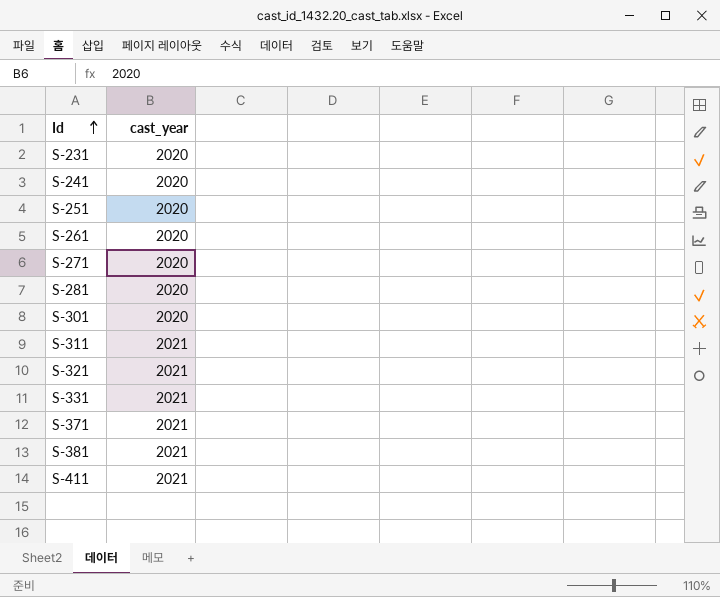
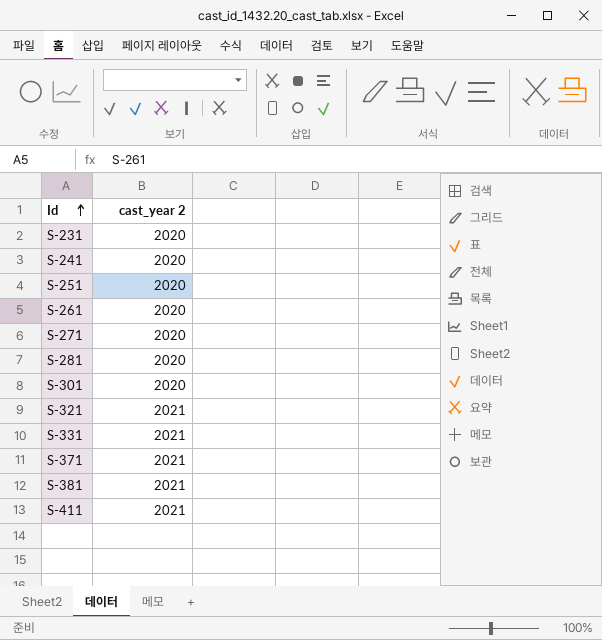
column name: cast_year -> cast_year 2
row S-311: 2021 -> none

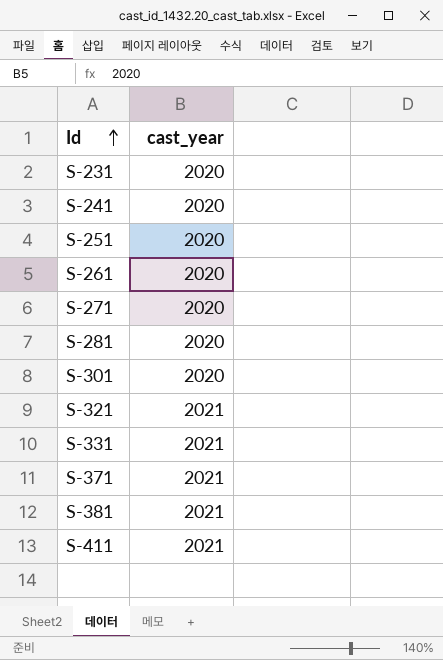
column name: cast_year 2 -> cast_year

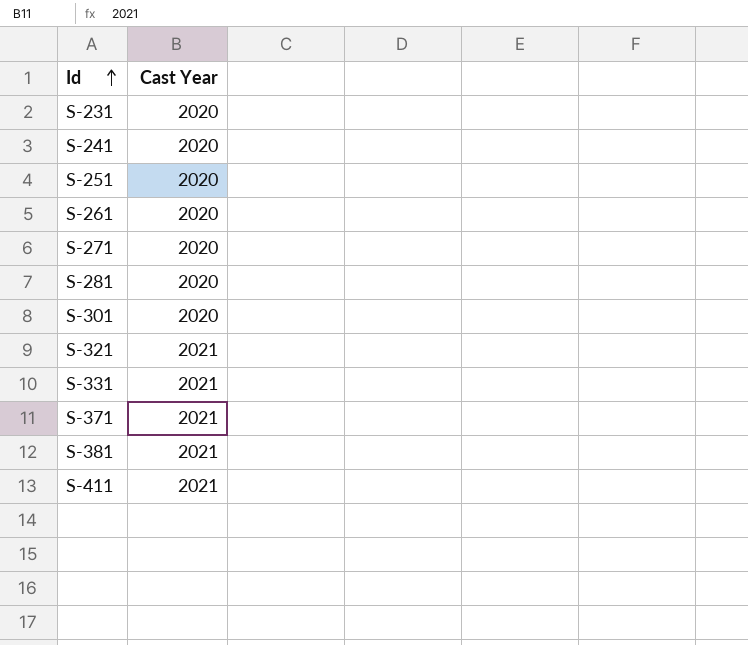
column name: cast_year -> Cast Year

